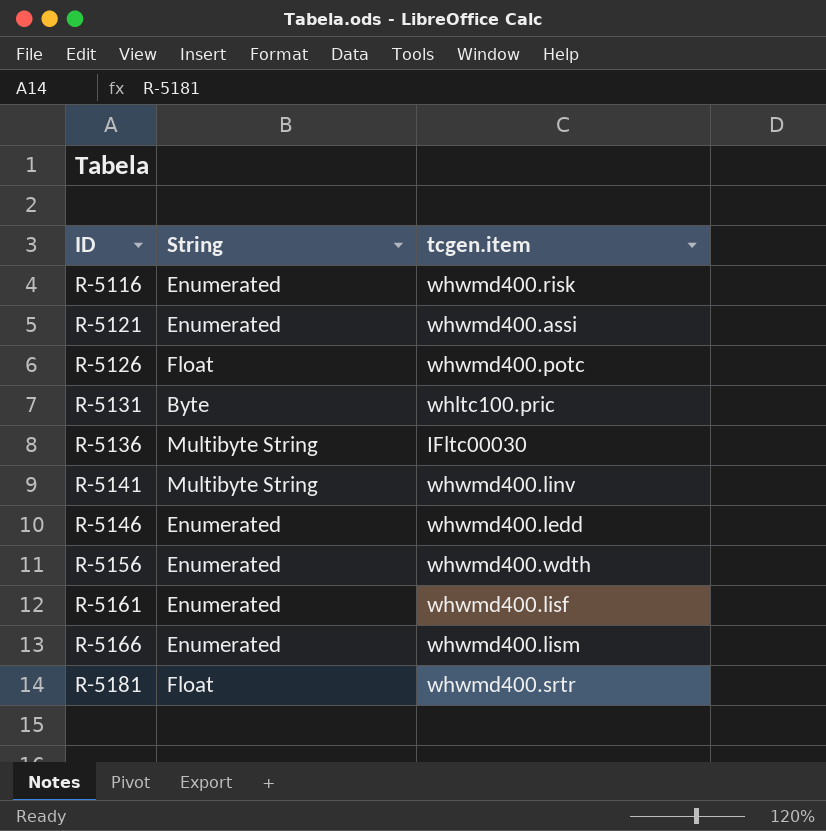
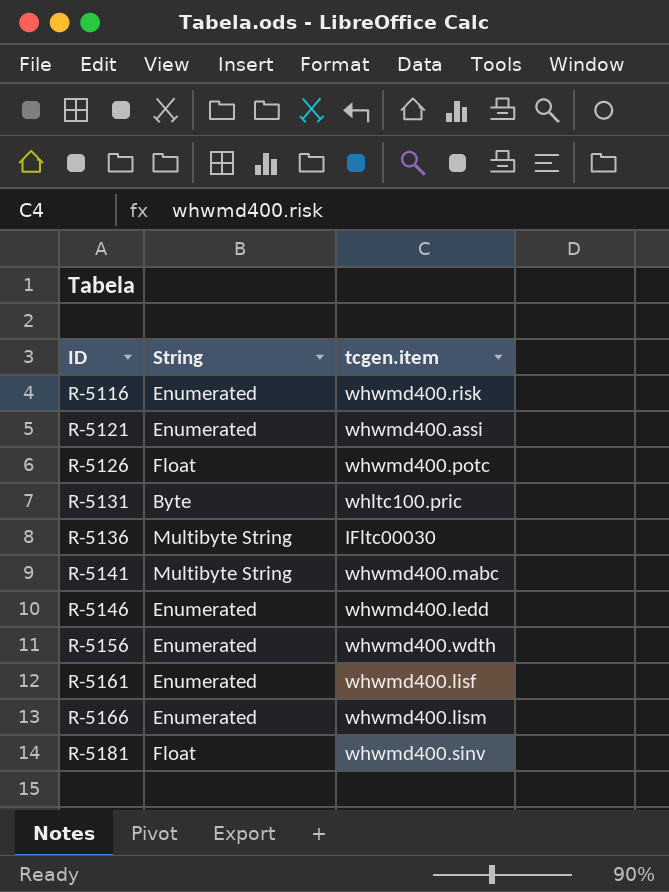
R-5141 | tcgen.item: whwmd400.linv -> whwmd400.mabc
R-5181 | tcgen.item: whwmd400.srtr -> whwmd400.sinv

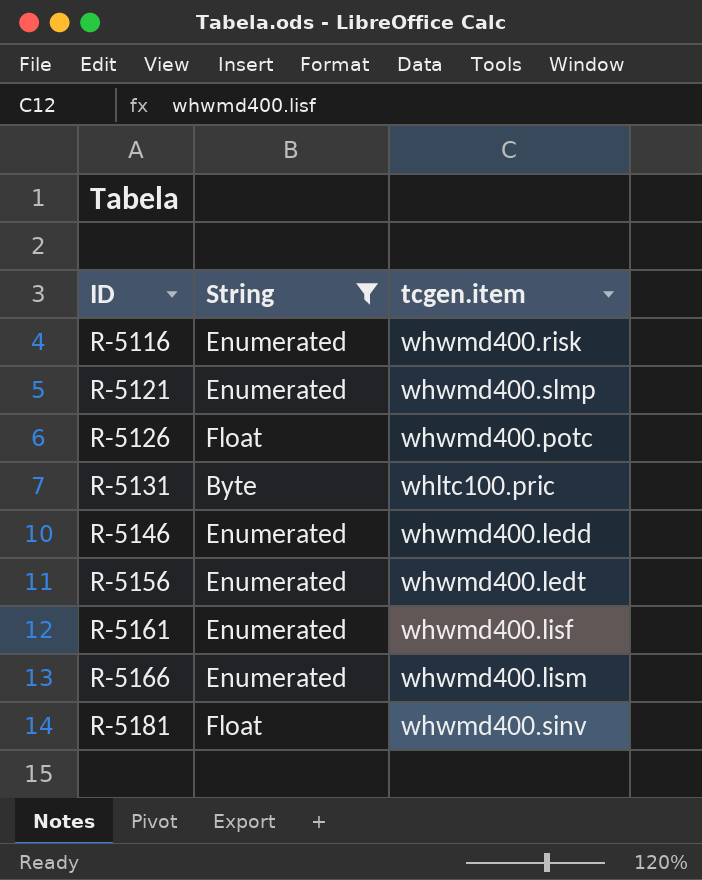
filter: none -> String != Multibyte String
R-5121 | tcgen.item: whwmd400.assi -> whwmd400.slmp
R-5156 | tcgen.item: whwmd400.wdth -> whwmd400.ledt

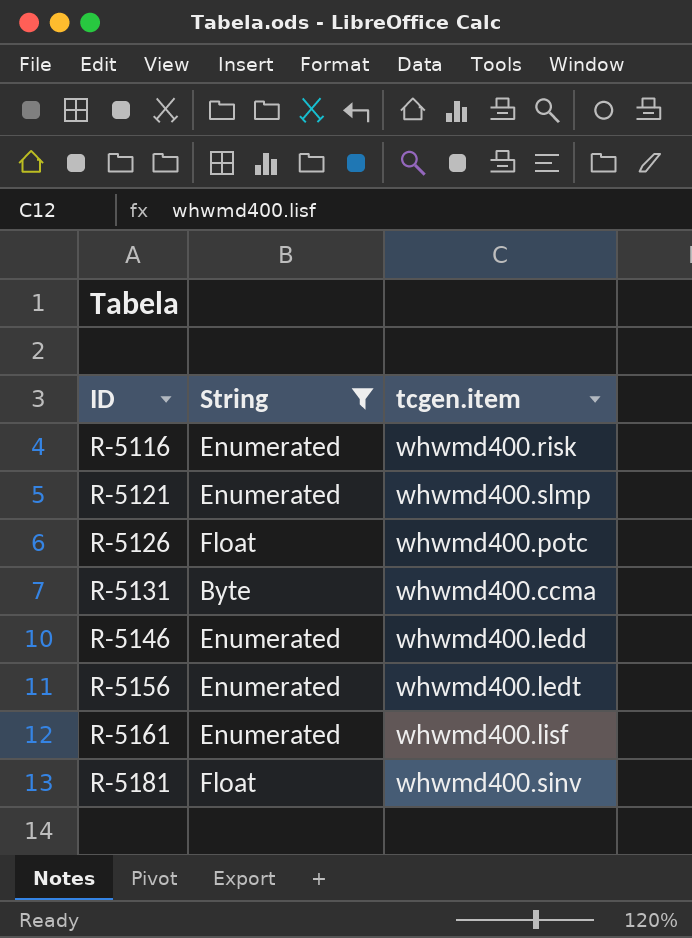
row R-5166: Enumerated | whwmd400.lism -> none
R-5131 | tcgen.item: whltc100.pric -> whwmd400.ccma

